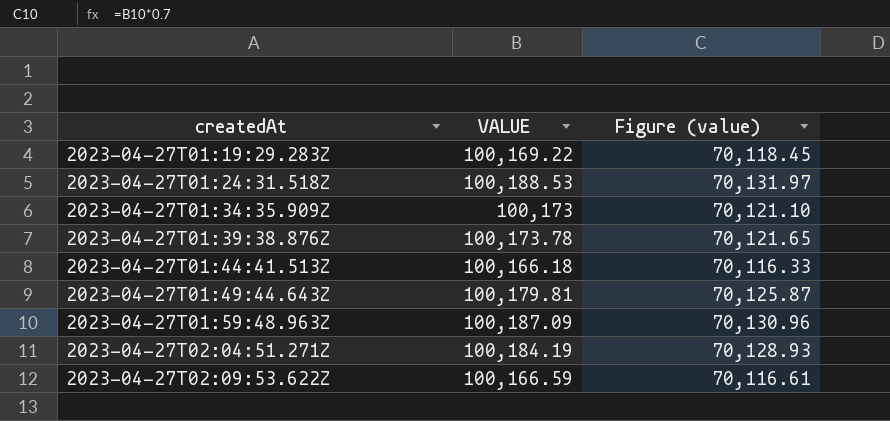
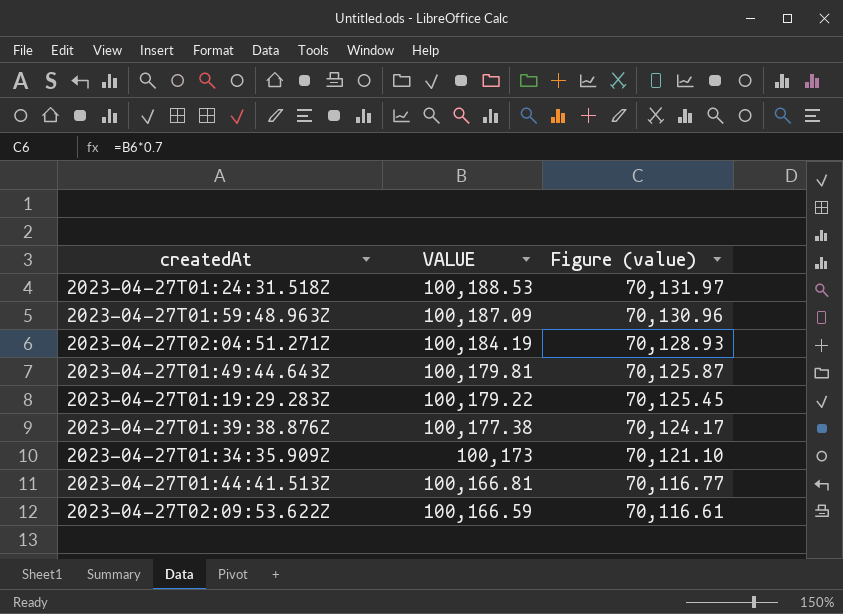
row order: createdAt ascending -> VALUE descending
2023-04-27T01:19:29.283Z | VALUE: 100,169.22 -> 100,179.22
2023-04-27T01:19:29.283Z | Figure (value): 70,118.45 -> 70,125.45
2023-04-27T01:39:38.876Z | VALUE: 100,173.78 -> 100,177.38
2023-04-27T01:39:38.876Z | Figure (value): 70,121.65 -> 70,124.17
2023-04-27T01:44:41.513Z | VALUE: 100,166.18 -> 100,166.81
2023-04-27T01:44:41.513Z | Figure (value): 70,116.33 -> 70,116.77

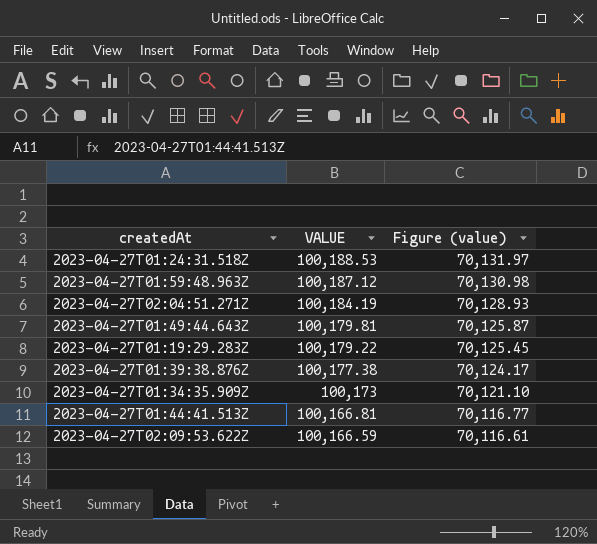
2023-04-27T01:59:48.963Z | VALUE: 100,187.09 -> 100,187.12
2023-04-27T01:59:48.963Z | Figure (value): 70,130.96 -> 70,130.98

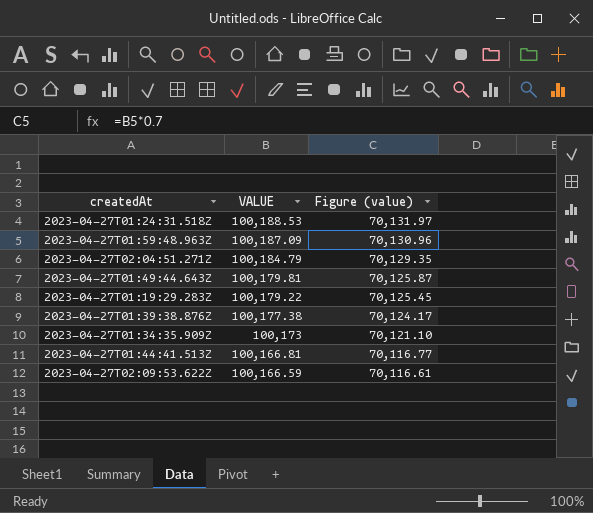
2023-04-27T01:59:48.963Z | VALUE: 100,187.12 -> 100,187.09
2023-04-27T01:59:48.963Z | Figure (value): 70,130.98 -> 70,130.96
2023-04-27T02:04:51.271Z | VALUE: 100,184.19 -> 100,184.79
2023-04-27T02:04:51.271Z | Figure (value): 70,128.93 -> 70,129.35

